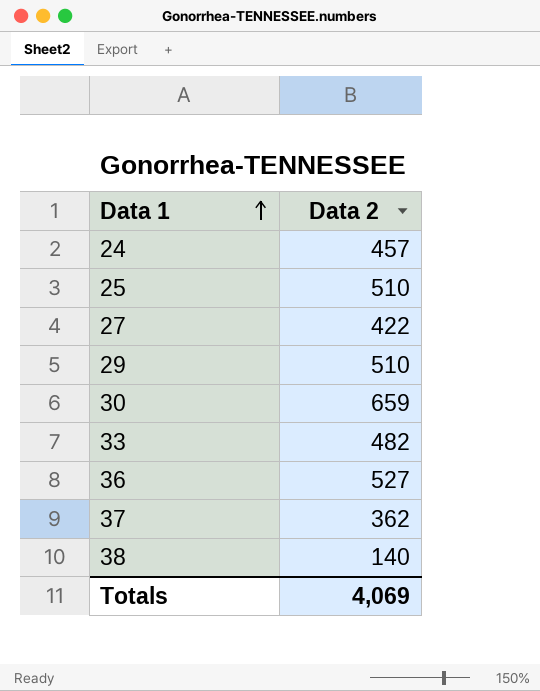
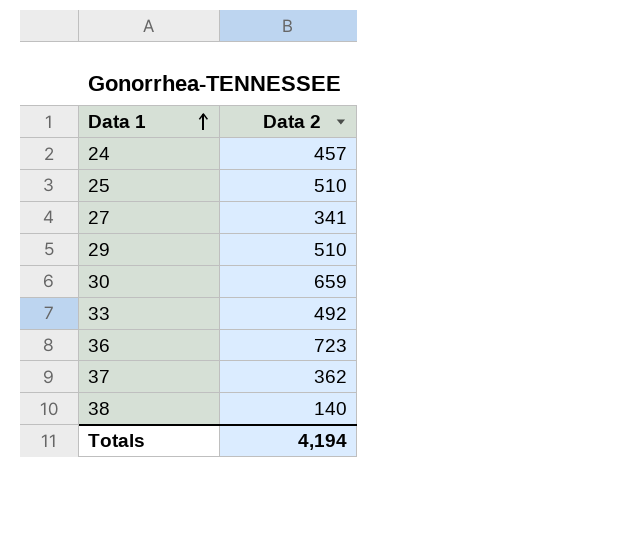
27 | Data 2: 422 -> 341
33 | Data 2: 482 -> 492
36 | Data 2: 527 -> 723
Totals | Data 2: 4,069 -> 4,194

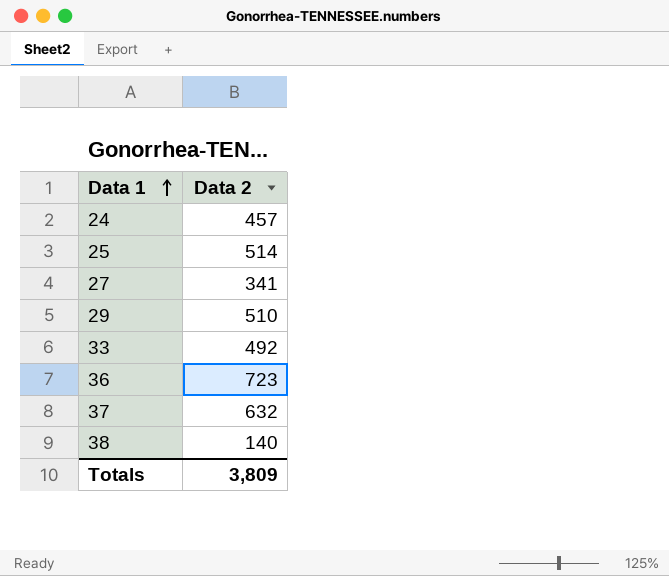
row 30: 659 -> none
25 | Data 2: 510 -> 514
37 | Data 2: 362 -> 632
Totals | Data 2: 4,194 -> 3,809

